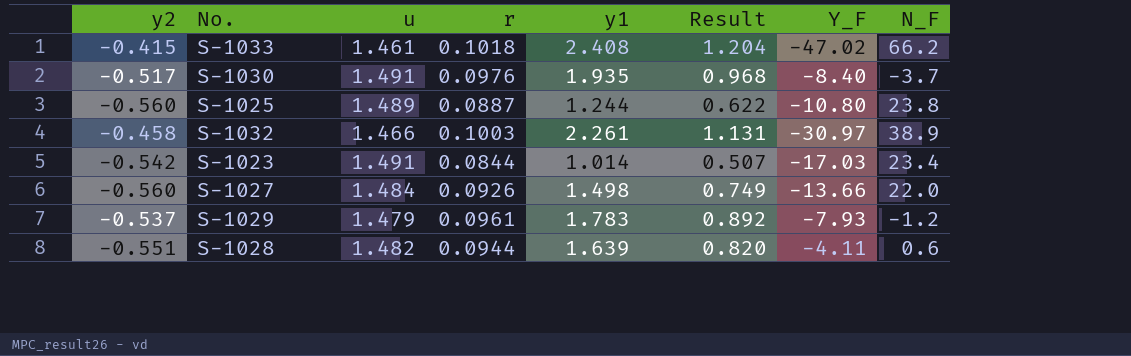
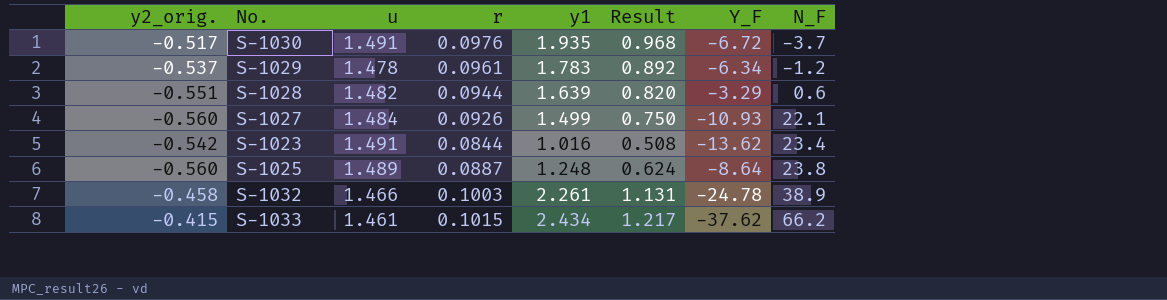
row order: none -> N_F ascending
column name: y2 -> y2_orig.
S-1030 | Y_F: -8.40 -> -6.72
S-1029 | u: 1.479 -> 1.478
S-1029 | Y_F: -7.93 -> -6.34
S-1028 | Y_F: -4.11 -> -3.29
S-1027 | y1: 1.498 -> 1.499
S-1027 | Result: 0.749 -> 0.750
S-1027 | Y_F: -13.66 -> -10.93
S-1027 | N_F: 22.0 -> 22.1
S-1023 | y1: 1.014 -> 1.016
S-1023 | Result: 0.507 -> 0.508
S-1023 | Y_F: -17.03 -> -13.62
S-1025 | y1: 1.244 -> 1.248
S-1025 | Result: 0.622 -> 0.624
S-1025 | Y_F: -10.80 -> -8.64
S-1032 | Y_F: -30.97 -> -24.78
S-1033 | r: 0.1018 -> 0.1015
S-1033 | y1: 2.408 -> 2.434
S-1033 | Result: 1.204 -> 1.217
S-1033 | Y_F: -47.02 -> -37.62

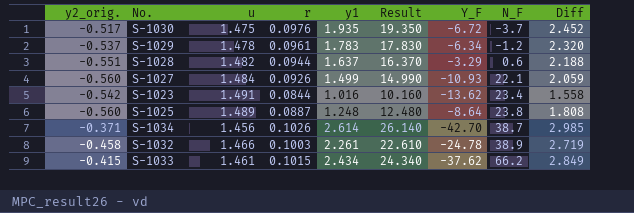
column Result | formula: [y1] * 0.5 -> [y1] * 10
column Diff | formula: none -> [y1] - [y2_orig.]
S-1030 | u: 1.491 -> 1.475
S-1028 | y1: 1.639 -> 1.637
row S-1034: none -> -0.371 | 1.456 | 0.1026 | 2.614 | 26.140 | -42.70 | 38.7 | 2.985

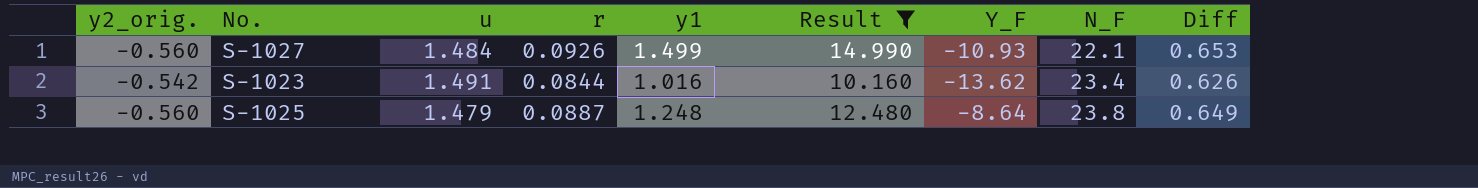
filter: none -> Result <= 14.990
column Diff | formula: [y1] - [y2_orig.] -> [r] - [y2_orig.]
S-1025 | u: 1.489 -> 1.479

